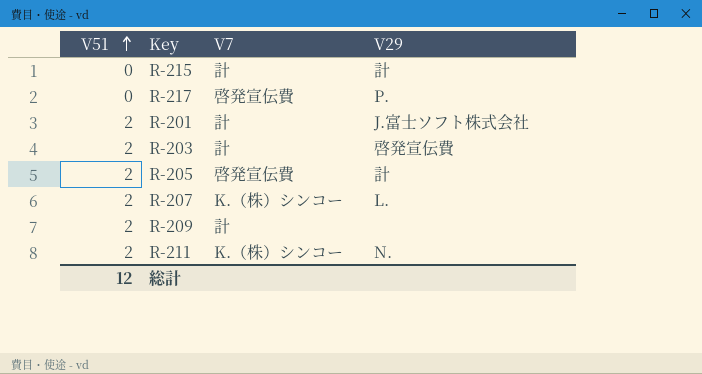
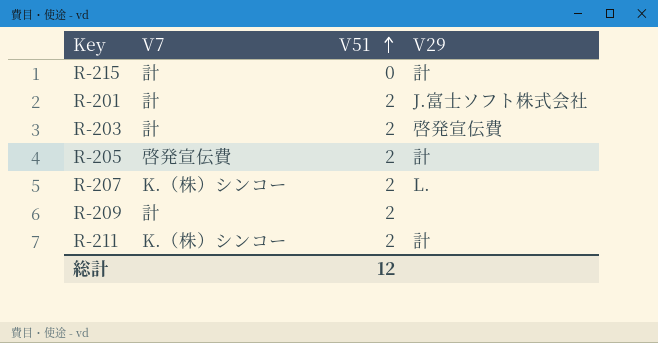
column V51 | position: 1 -> 3
row R-217: 0 | 啓発宣伝費 | P. -> none
R-211 | V29: N. -> 計

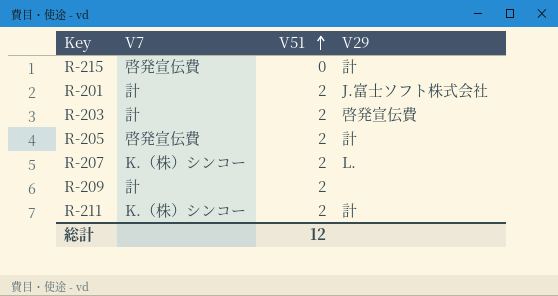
R-215 | V7: 計 -> 啓発宣伝費

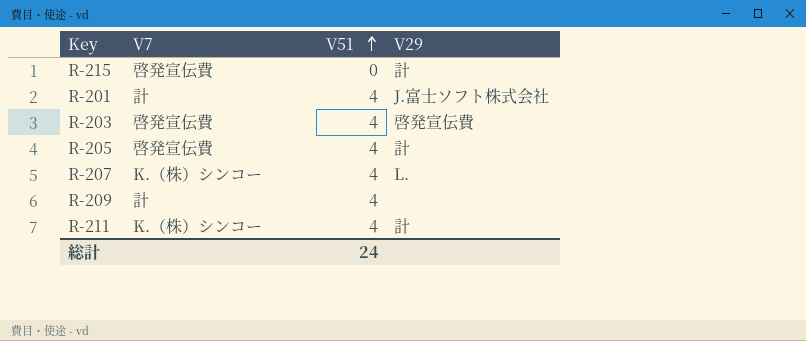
R-201 | V51: 2 -> 4
R-203 | V7: 計 -> 啓発宣伝費
R-203 | V51: 2 -> 4
R-205 | V51: 2 -> 4
R-207 | V51: 2 -> 4
R-209 | V51: 2 -> 4
R-211 | V51: 2 -> 4
総計 | V51: 12 -> 24

